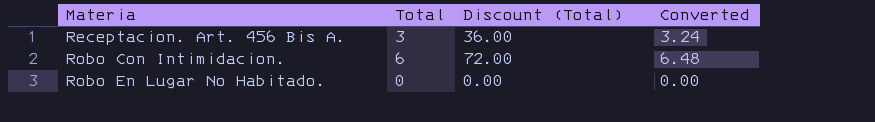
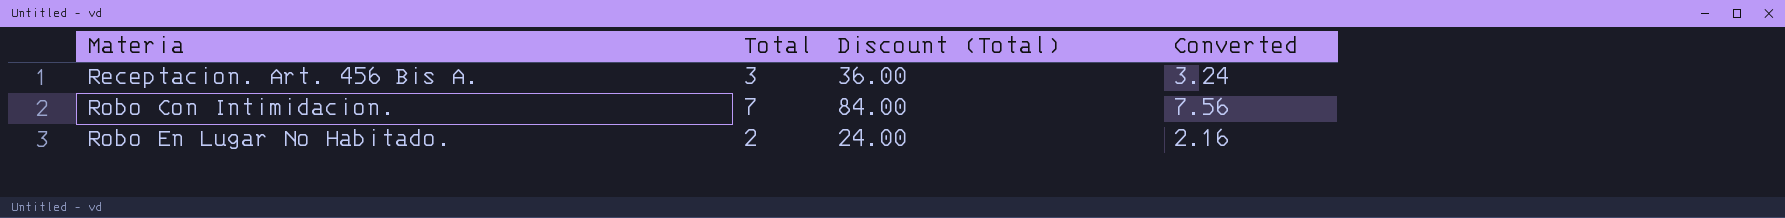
Robo Con Intimidacion. | Total: 6 -> 7
Robo Con Intimidacion. | Discount (Total): 72.00 -> 84.00
Robo Con Intimidacion. | Converted: 6.48 -> 7.56
Robo En Lugar No Habitado. | Total: 0 -> 2
Robo En Lugar No Habitado. | Discount (Total): 0.00 -> 24.00
Robo En Lugar No Habitado. | Converted: 0.00 -> 2.16

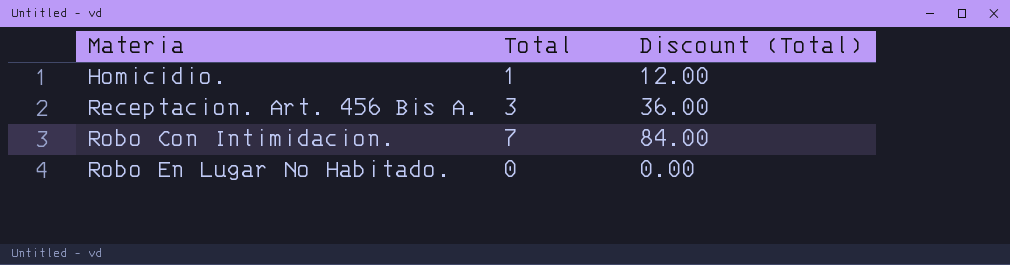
column Converted | formula: [Total] * 1.08 -> none
row Homicidio.: none -> 1 | 12.00
Robo En Lugar No Habitado. | Total: 2 -> 0
Robo En Lugar No Habitado. | Discount (Total): 24.00 -> 0.00

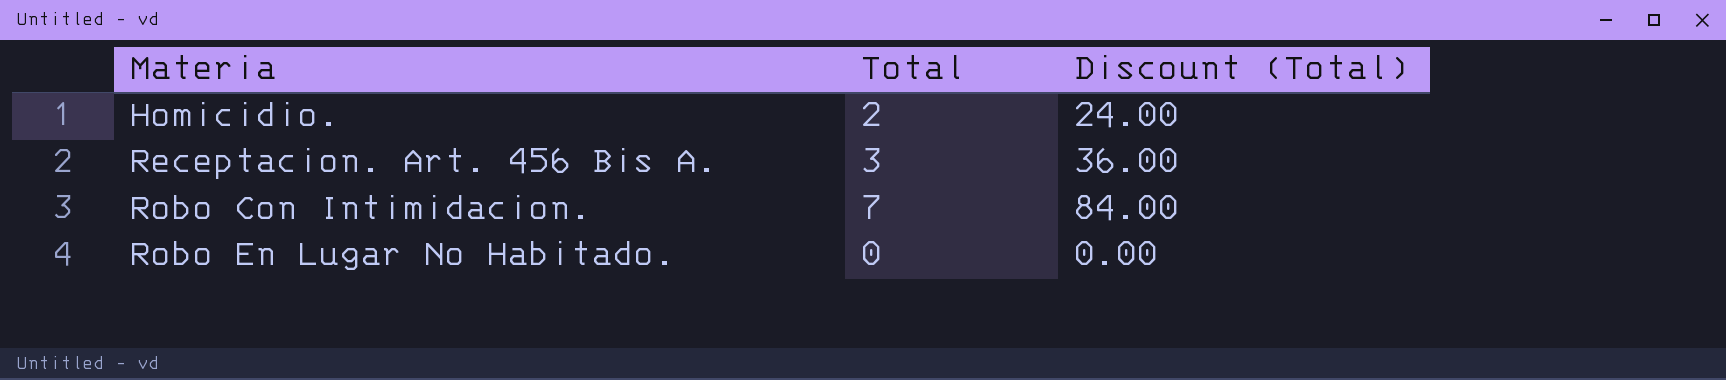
Homicidio. | Total: 1 -> 2
Homicidio. | Discount (Total): 12.00 -> 24.00

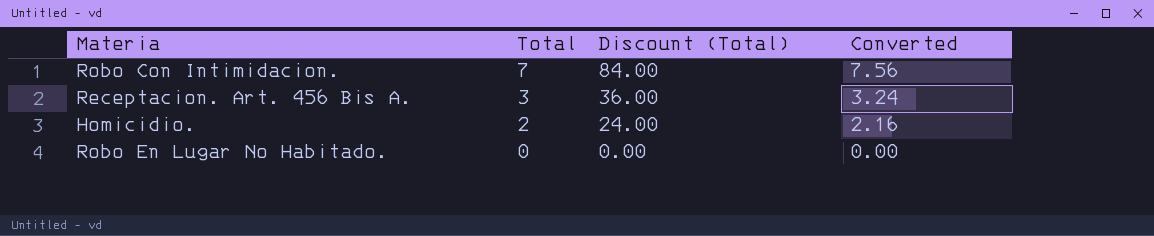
row order: Materia ascending -> Total descending
column Converted | formula: none -> [Total] * 1.08

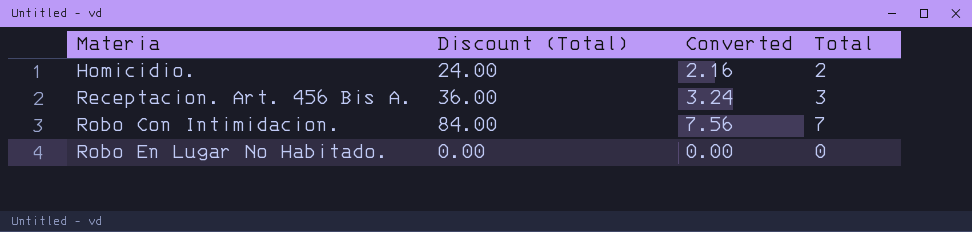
row order: Total descending -> Materia ascending
column Total | position: 2 -> 4

